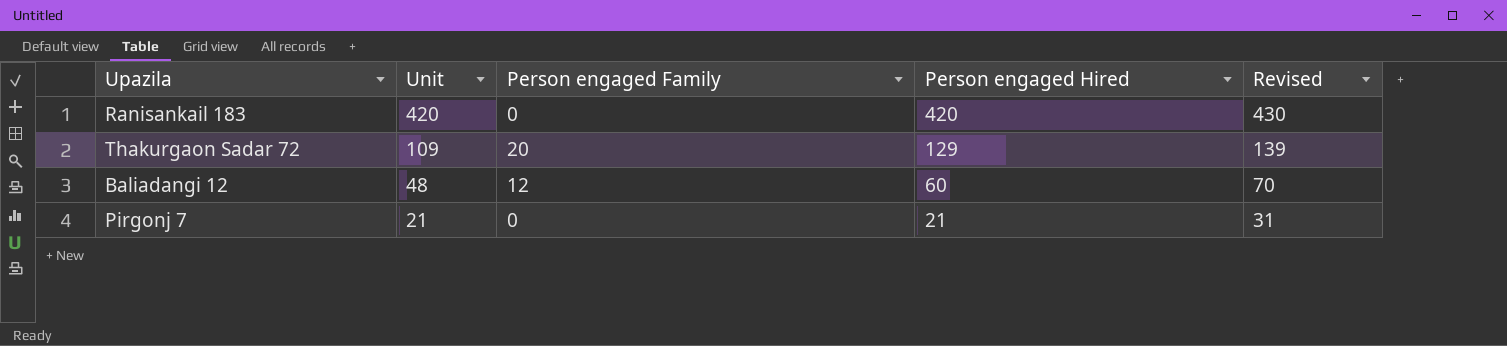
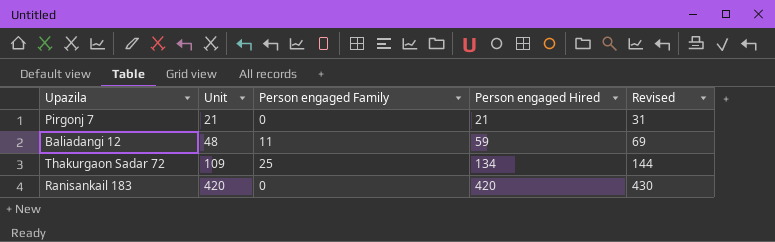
row order: Unit descending -> Unit ascending
Baliadangi 12 | Person engaged Family: 12 -> 11
Baliadangi 12 | Person engaged Hired: 60 -> 59
Baliadangi 12 | Revised: 70 -> 69
Thakurgaon Sadar 72 | Person engaged Family: 20 -> 25
Thakurgaon Sadar 72 | Person engaged Hired: 129 -> 134
Thakurgaon Sadar 72 | Revised: 139 -> 144

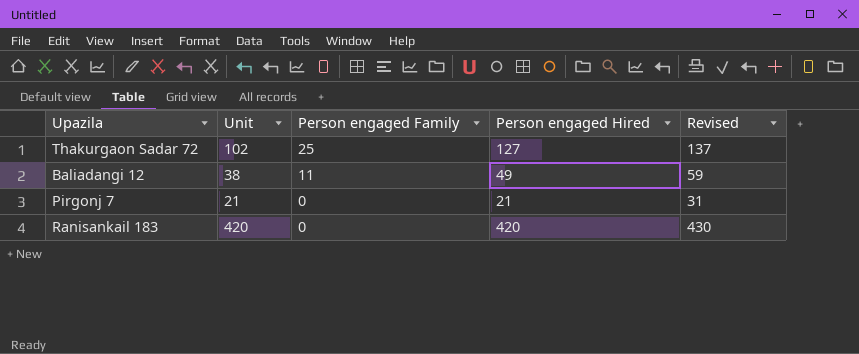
row order: Unit ascending -> Person engaged Family descending
Thakurgaon Sadar 72 | Unit: 109 -> 102
Thakurgaon Sadar 72 | Person engaged Hired: 134 -> 127
Thakurgaon Sadar 72 | Revised: 144 -> 137
Baliadangi 12 | Unit: 48 -> 38
Baliadangi 12 | Person engaged Hired: 59 -> 49
Baliadangi 12 | Revised: 69 -> 59

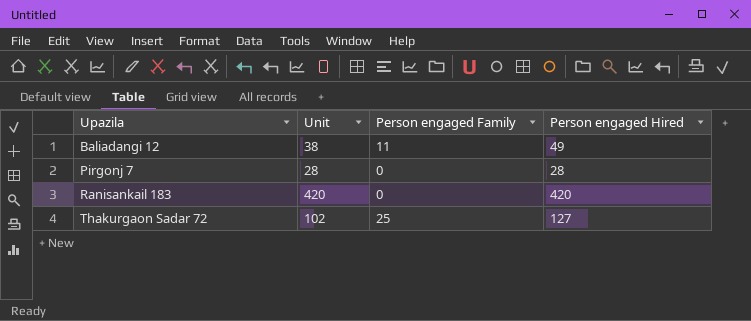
row order: Person engaged Family descending -> Upazila ascending
column Revised | formula: [Person engaged Hired] + 10 -> none
Pirgonj 7 | Unit: 21 -> 28
Pirgonj 7 | Person engaged Hired: 21 -> 28

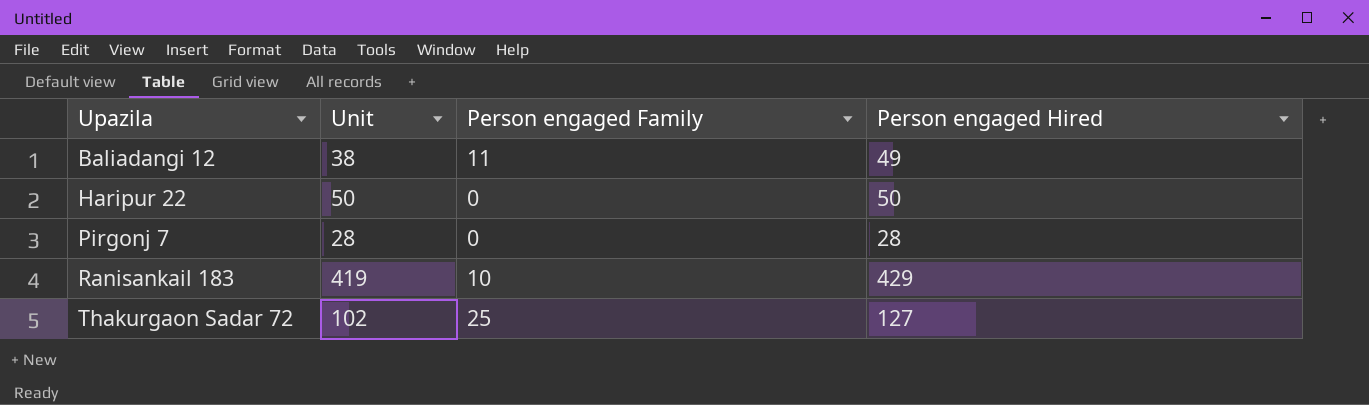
row Haripur 22: none -> 50 | 0 | 50
Ranisankail 183 | Unit: 420 -> 419
Ranisankail 183 | Person engaged Family: 0 -> 10
Ranisankail 183 | Person engaged Hired: 420 -> 429

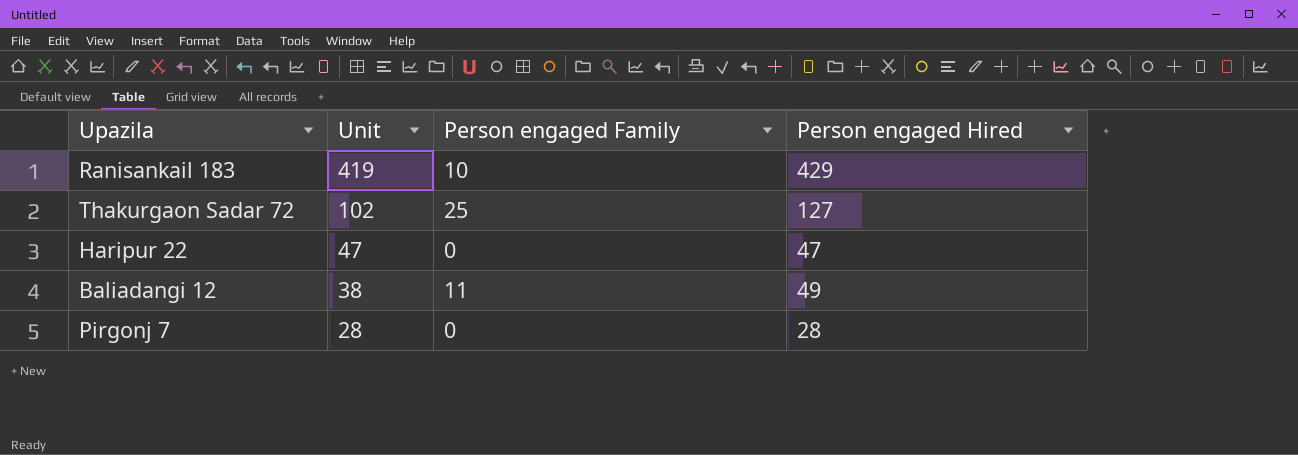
row order: Upazila ascending -> Unit descending
Haripur 22 | Unit: 50 -> 47
Haripur 22 | Person engaged Hired: 50 -> 47

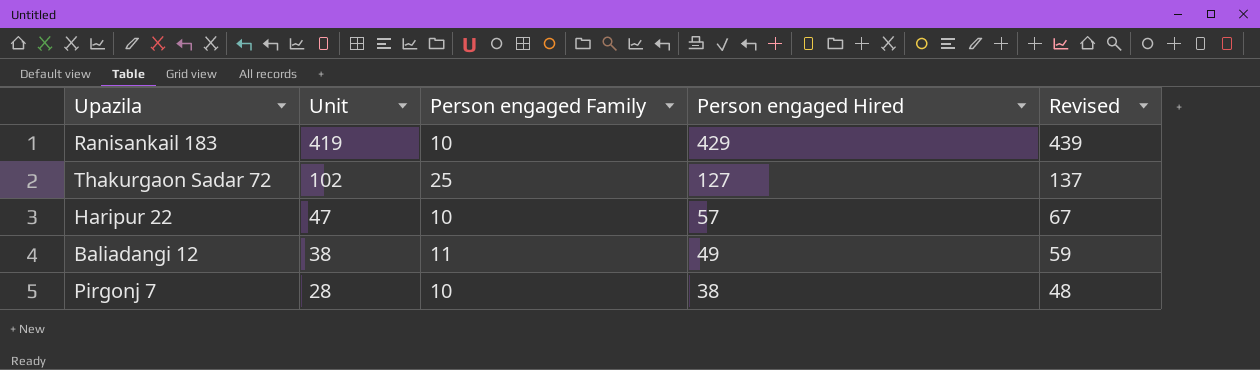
column Revised | formula: none -> [Person engaged Hired] + 10
Haripur 22 | Person engaged Family: 0 -> 10
Haripur 22 | Person engaged Hired: 47 -> 57
Pirgonj 7 | Person engaged Family: 0 -> 10
Pirgonj 7 | Person engaged Hired: 28 -> 38

